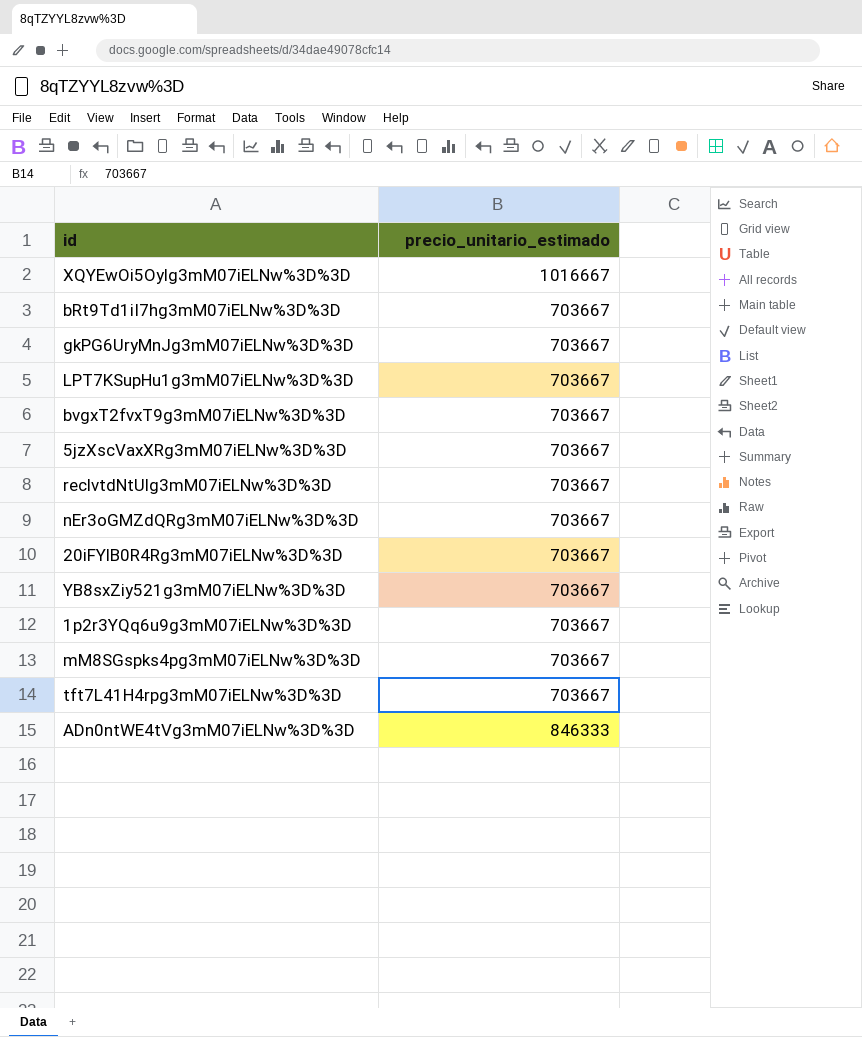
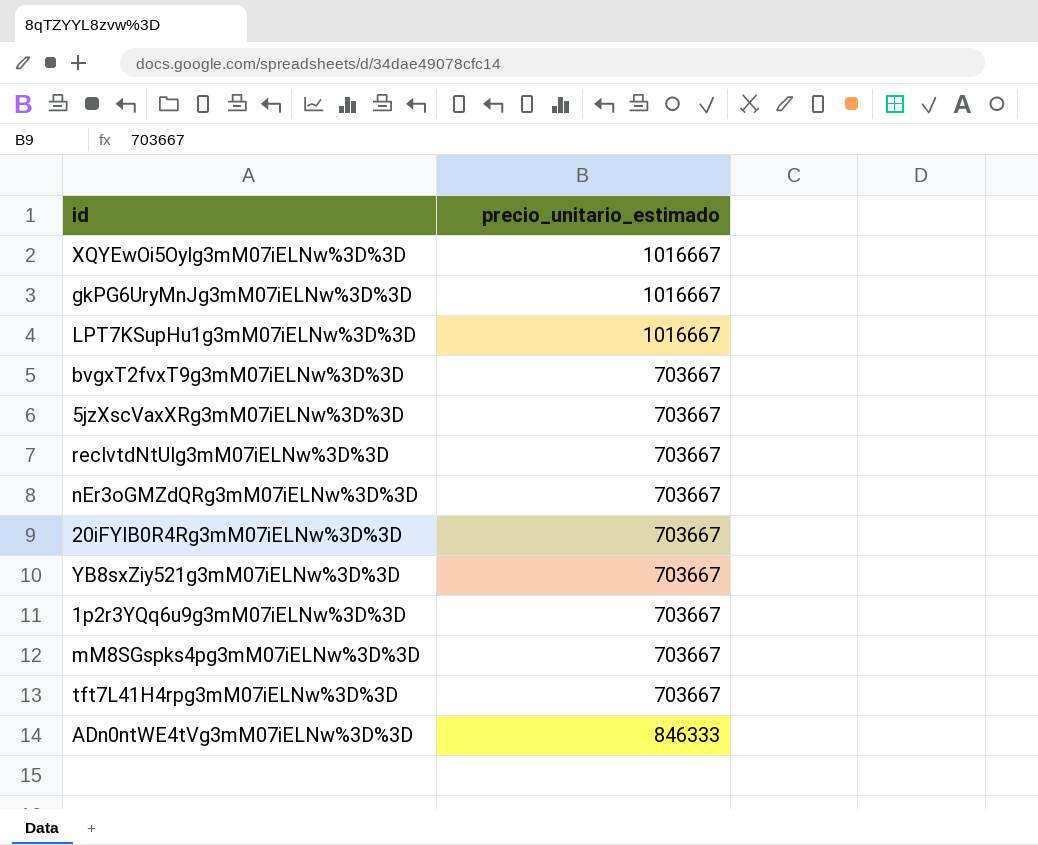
row bRt9Td1iI7hg3mM07iELNw%3D%3D: 703667 -> none
gkPG6UryMnJg3mM07iELNw%3D%3D | precio_unitario_estimado: 703667 -> 1016667
LPT7KSupHu1g3mM07iELNw%3D%3D | precio_unitario_estimado: 703667 -> 1016667

